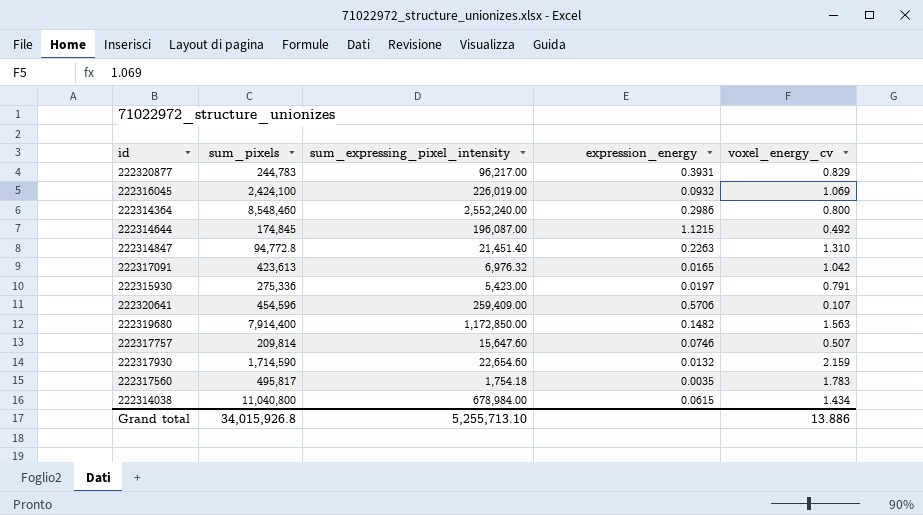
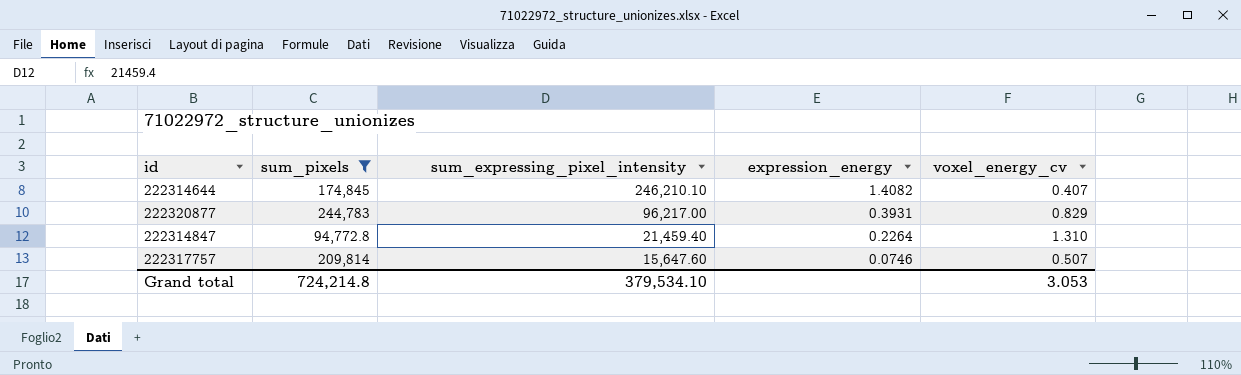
filter: none -> sum_pixels <= 244,783
row order: none -> sum_expressing_pixel_intensity descending
222314644 | sum_expressing_pixel_intensity: 196,087.00 -> 246,210.10
222314644 | expression_energy: 1.1215 -> 1.4082
222314644 | voxel_energy_cv: 0.492 -> 0.407
222314847 | sum_expressing_pixel_intensity: 21,451.40 -> 21,459.40
222314847 | expression_energy: 0.2263 -> 0.2264
Grand total | sum_pixels: 34,015,926.8 -> 724,214.8
Grand total | sum_expressing_pixel_intensity: 5,255,713.10 -> 379,534.10
Grand total | voxel_energy_cv: 13.886 -> 3.053

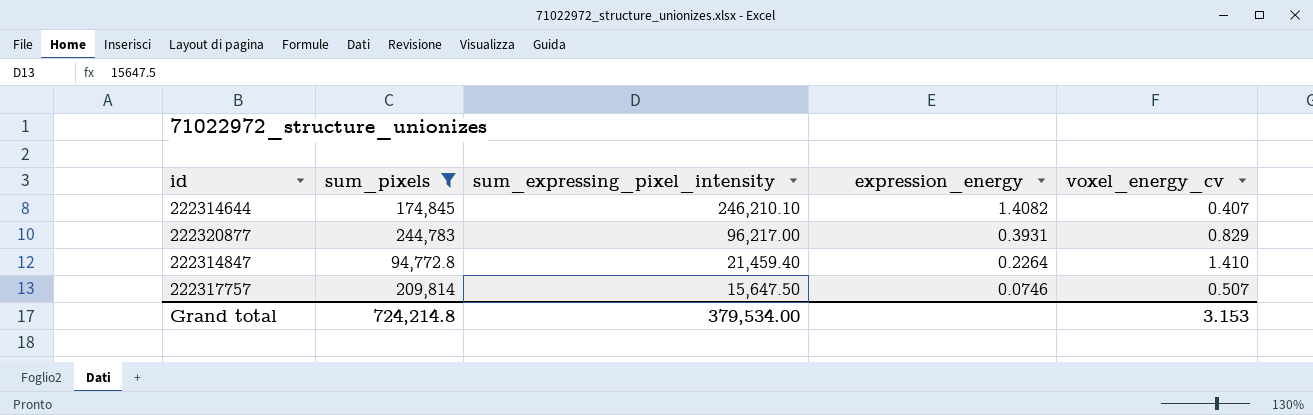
222314847 | voxel_energy_cv: 1.310 -> 1.410
222317757 | sum_expressing_pixel_intensity: 15,647.60 -> 15,647.50
Grand total | sum_expressing_pixel_intensity: 379,534.10 -> 379,534.00
Grand total | voxel_energy_cv: 3.053 -> 3.153

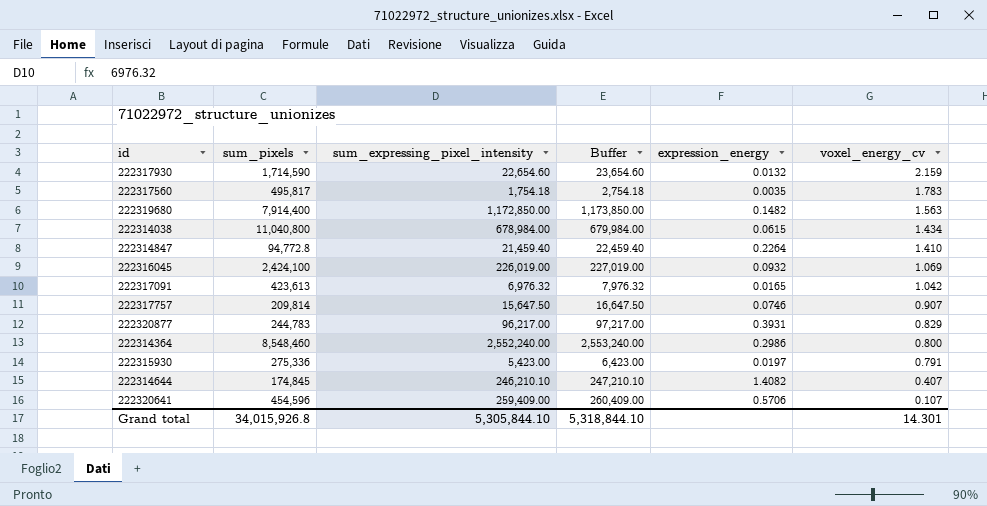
filter: sum_pixels <= 244,783 -> none
row order: sum_expressing_pixel_intensity descending -> voxel_energy_cv descending
column Buffer | formula: none -> [sum_expressing_pixel_intensity] + 1000
222317757 | voxel_energy_cv: 0.507 -> 0.907
Grand total | sum_pixels: 724,214.8 -> 34,015,926.8
Grand total | sum_expressing_pixel_intensity: 379,534.00 -> 5,305,844.10
Grand total | voxel_energy_cv: 3.153 -> 14.301

